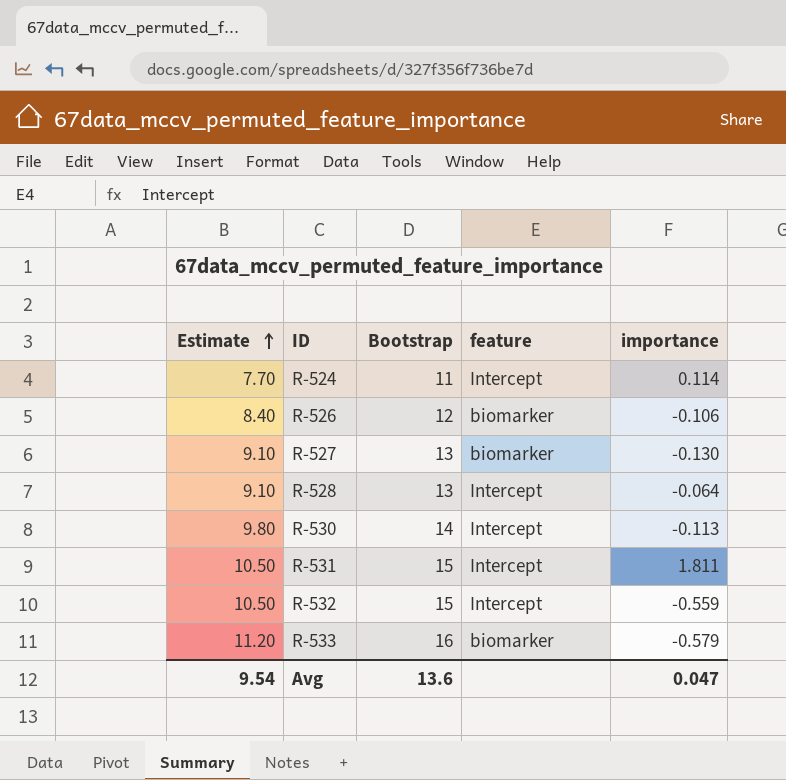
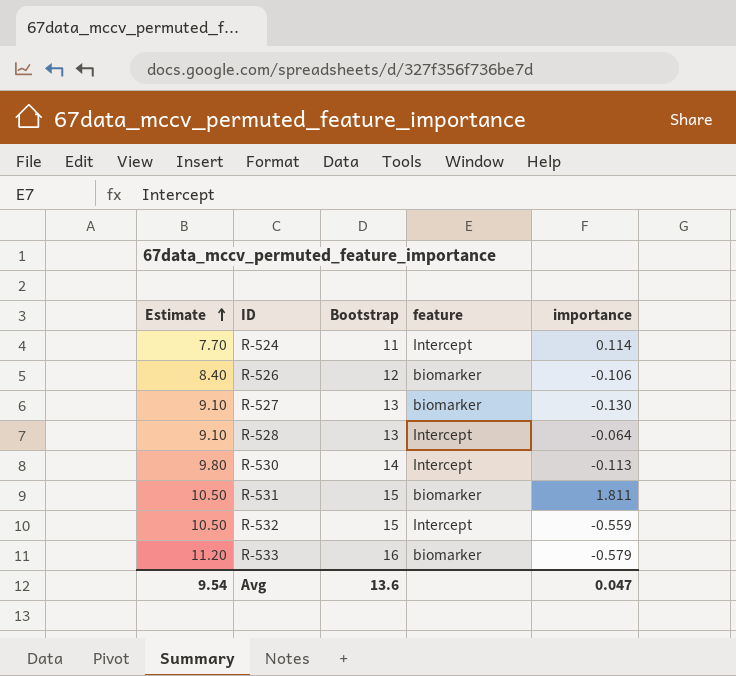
R-531 | feature: Intercept -> biomarker

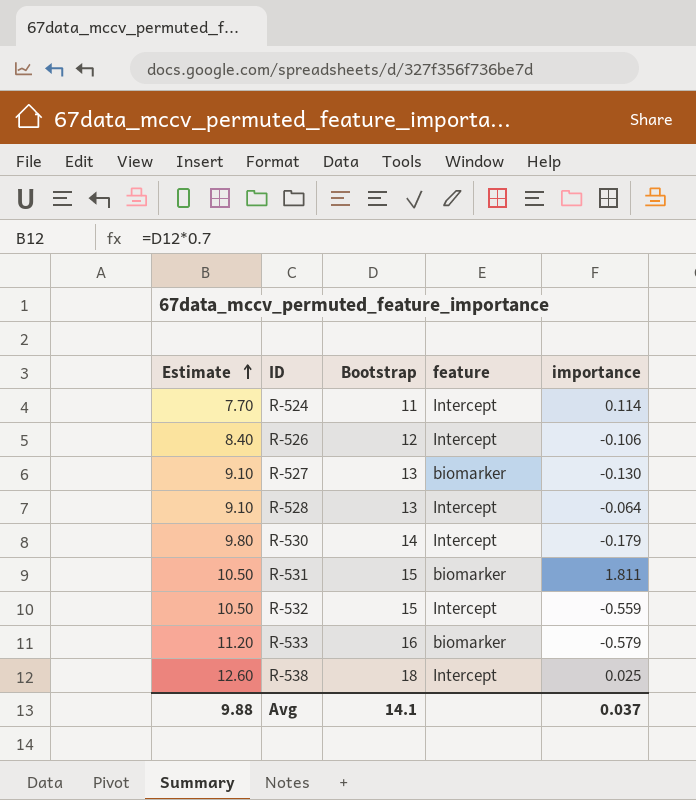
R-526 | feature: biomarker -> Intercept
R-530 | importance: -0.113 -> -0.179
row R-538: none -> 12.60 | 18 | Intercept | 0.025
Avg | Estimate: 9.54 -> 9.88
Avg | Bootstrap: 13.6 -> 14.1
Avg | importance: 0.047 -> 0.037

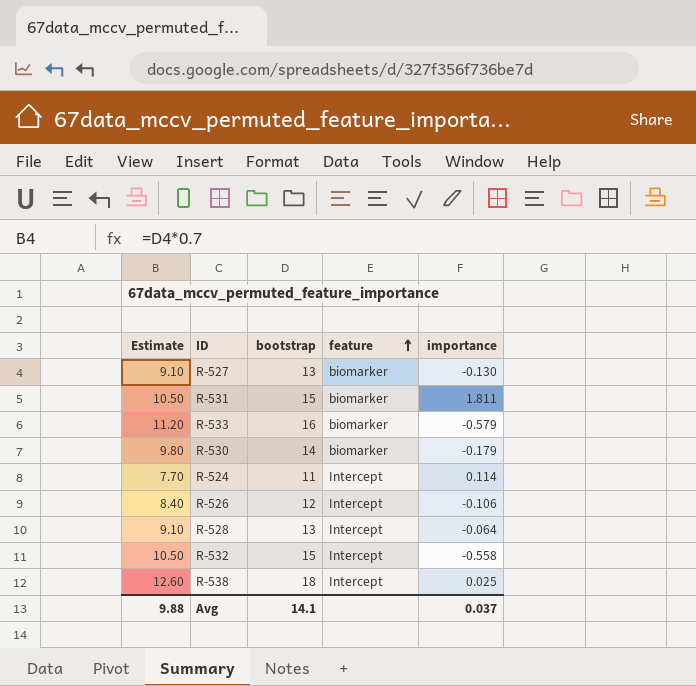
row order: Estimate ascending -> feature ascending
column name: Bootstrap -> bootstrap
R-530 | feature: Intercept -> biomarker
R-532 | importance: -0.559 -> -0.558

